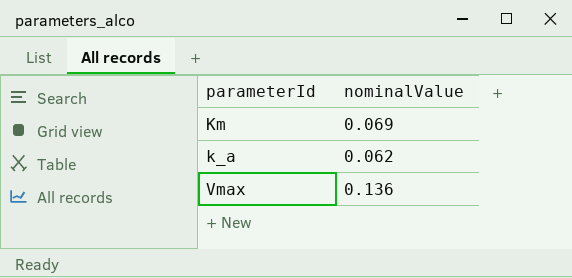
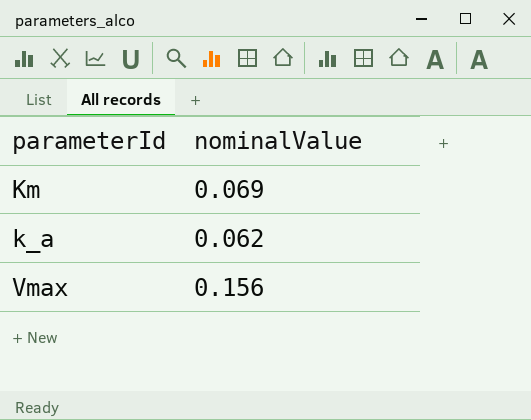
Vmax | nominalValue: 0.136 -> 0.156

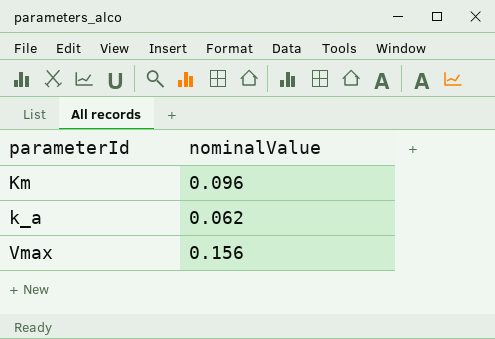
Km | nominalValue: 0.069 -> 0.096

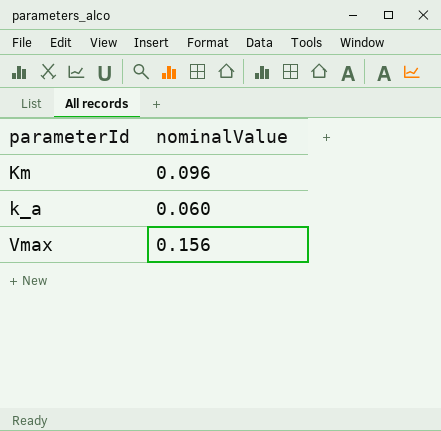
k_a | nominalValue: 0.062 -> 0.060

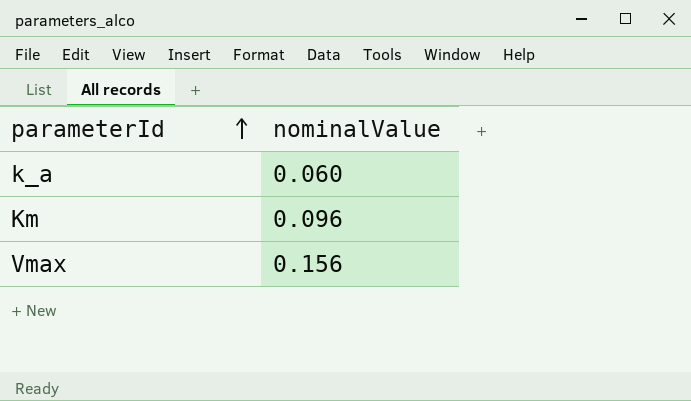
row order: none -> parameterId ascending

